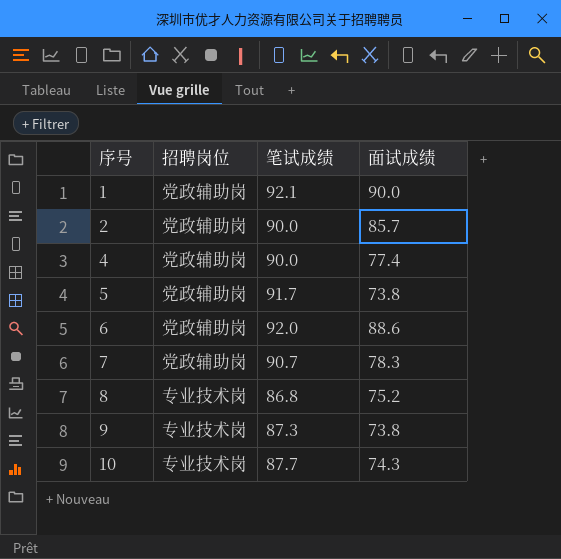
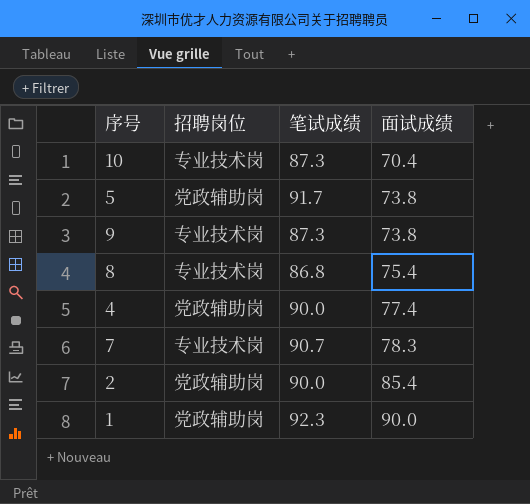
row order: 序号 ascending -> 面试成绩 ascending
row 6: 党政辅助岗 | 92.0 | 88.6 -> none
10 | 笔试成绩: 87.7 -> 87.3
10 | 面试成绩: 74.3 -> 70.4
8 | 面试成绩: 75.2 -> 75.4
7 | 招聘岗位: 党政辅助岗 -> 专业技术岗
2 | 面试成绩: 85.7 -> 85.4
1 | 笔试成绩: 92.1 -> 92.3

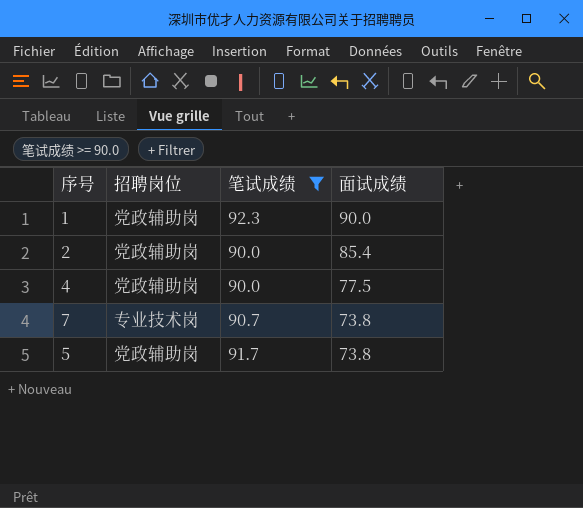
filter: none -> 笔试成绩 >= 90.0
row order: 面试成绩 ascending -> 面试成绩 descending
4 | 面试成绩: 77.4 -> 77.5
7 | 面试成绩: 78.3 -> 73.8

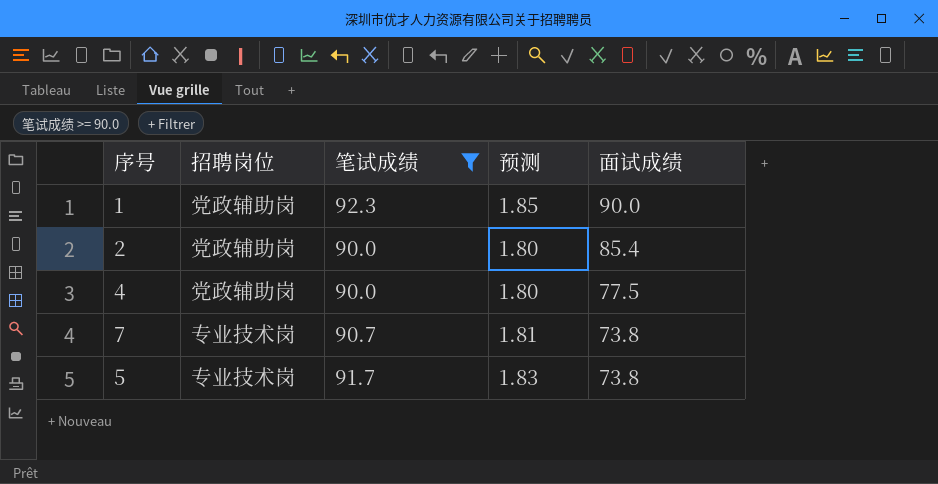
column 预测 | formula: none -> [笔试成绩] * 0.02
5 | 招聘岗位: 党政辅助岗 -> 专业技术岗

